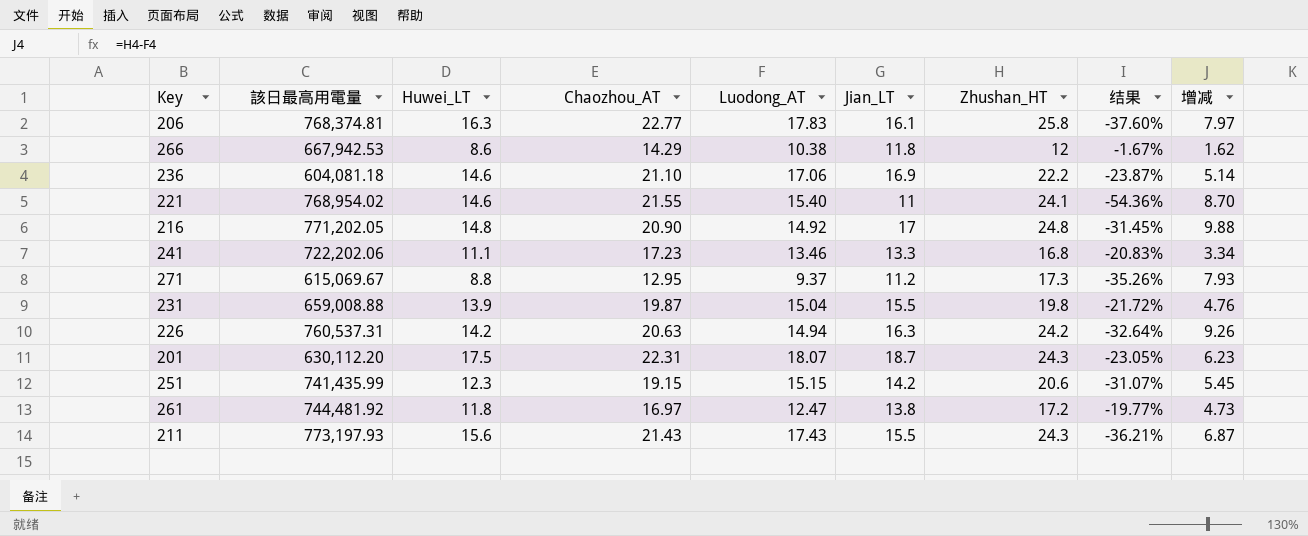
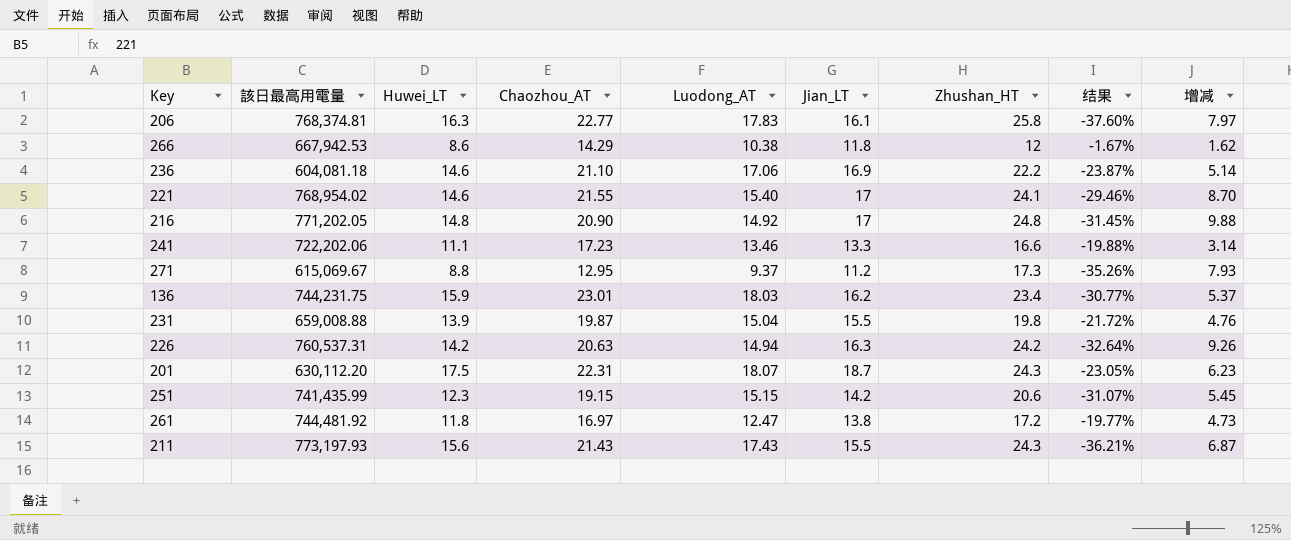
221 | Jian_LT: 11 -> 17
221 | 结果: -54.36% -> -29.46%
241 | Zhushan_HT: 16.8 -> 16.6
241 | 结果: -20.83% -> -19.88%
241 | 增减: 3.34 -> 3.14
row 136: none -> 744,231.75 | 15.9 | 23.01 | 18.03 | 16.2 | 23.4 | -30.77% | 5.37

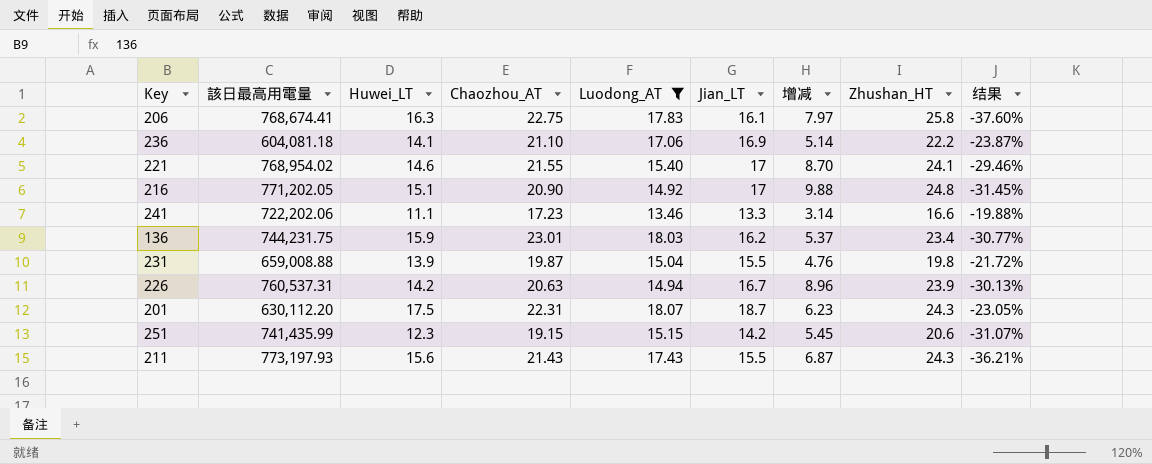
filter: none -> Luodong_AT >= 13.46
column 增减 | position: 9 -> 7
206 | 該日最高用電量: 768,374.81 -> 768,674.41
206 | Chaozhou_AT: 22.77 -> 22.75
236 | Huwei_LT: 14.6 -> 14.1
216 | Huwei_LT: 14.8 -> 15.1
226 | Jian_LT: 16.3 -> 16.7
226 | 增减: 9.26 -> 8.96
226 | Zhushan_HT: 24.2 -> 23.9
226 | 结果: -32.64% -> -30.13%

